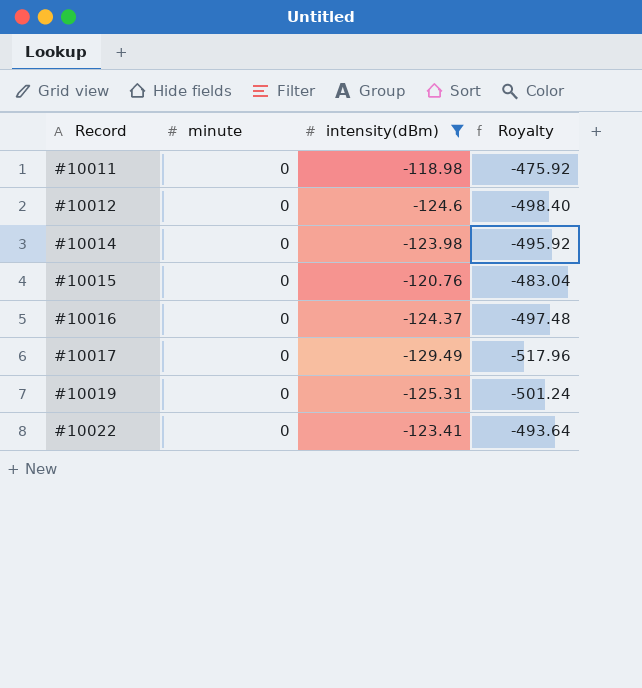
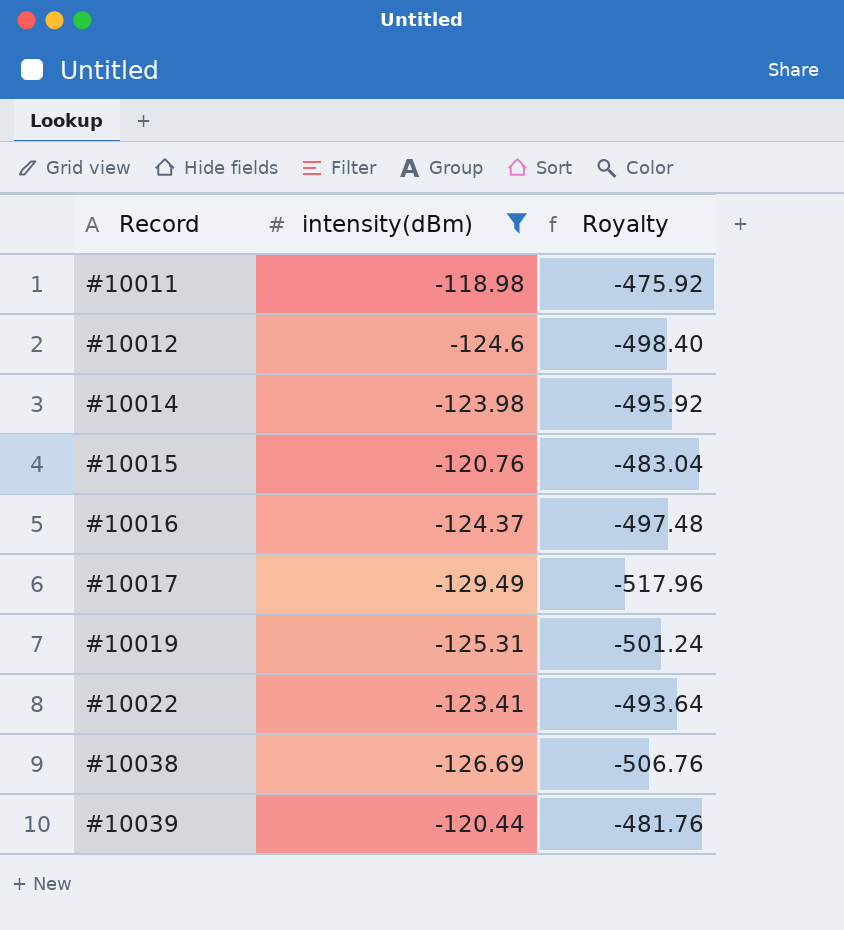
column minute | position: 2 -> none
row #10038: none -> -126.69 | -506.76
row #10039: none -> -120.44 | -481.76

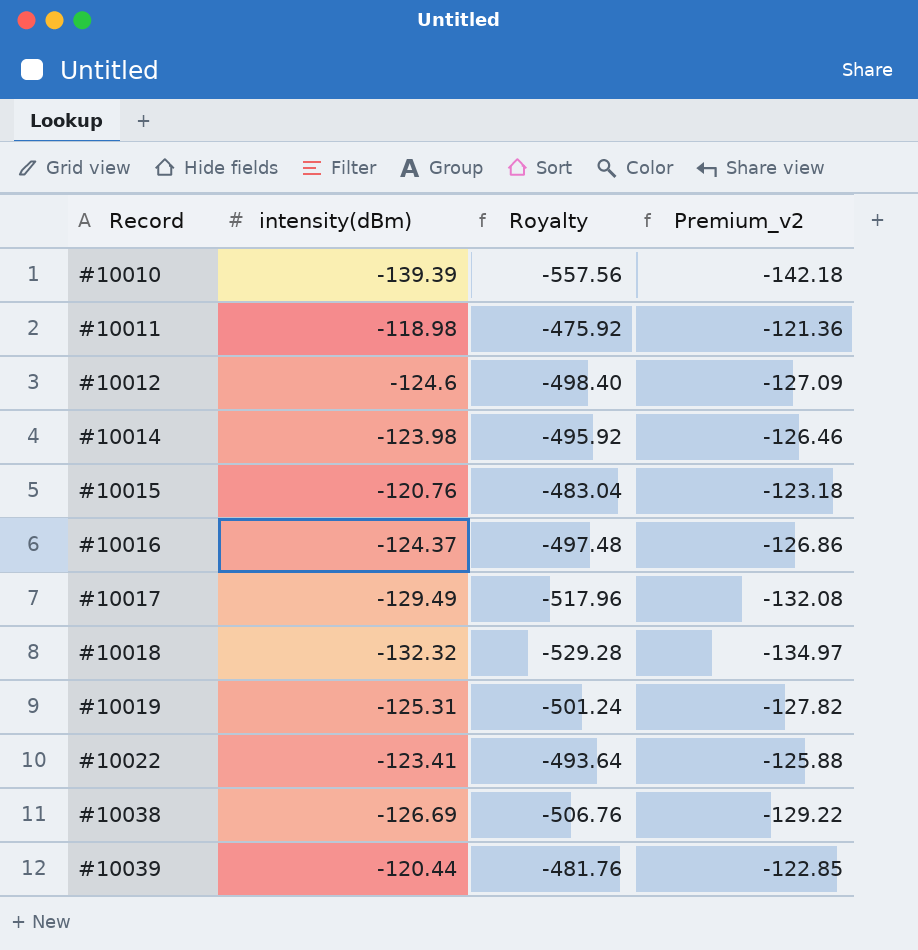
filter: intensity(dBm) >= -129.49 -> none
column Premium_v2 | formula: none -> [intensity(dBm)] * 1.02

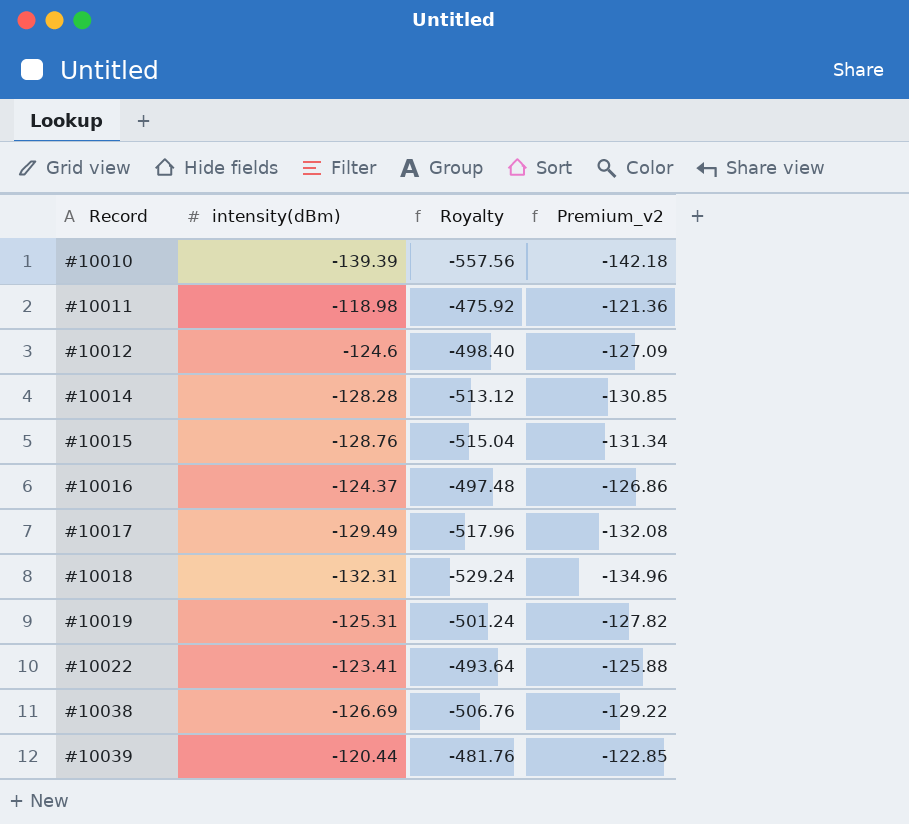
#10014 | intensity(dBm): -123.98 -> -128.28
#10014 | Royalty: -495.92 -> -513.12
#10014 | Premium_v2: -126.46 -> -130.85
#10015 | intensity(dBm): -120.76 -> -128.76
#10015 | Royalty: -483.04 -> -515.04
#10015 | Premium_v2: -123.18 -> -131.34
#10018 | intensity(dBm): -132.32 -> -132.31
#10018 | Royalty: -529.28 -> -529.24
#10018 | Premium_v2: -134.97 -> -134.96

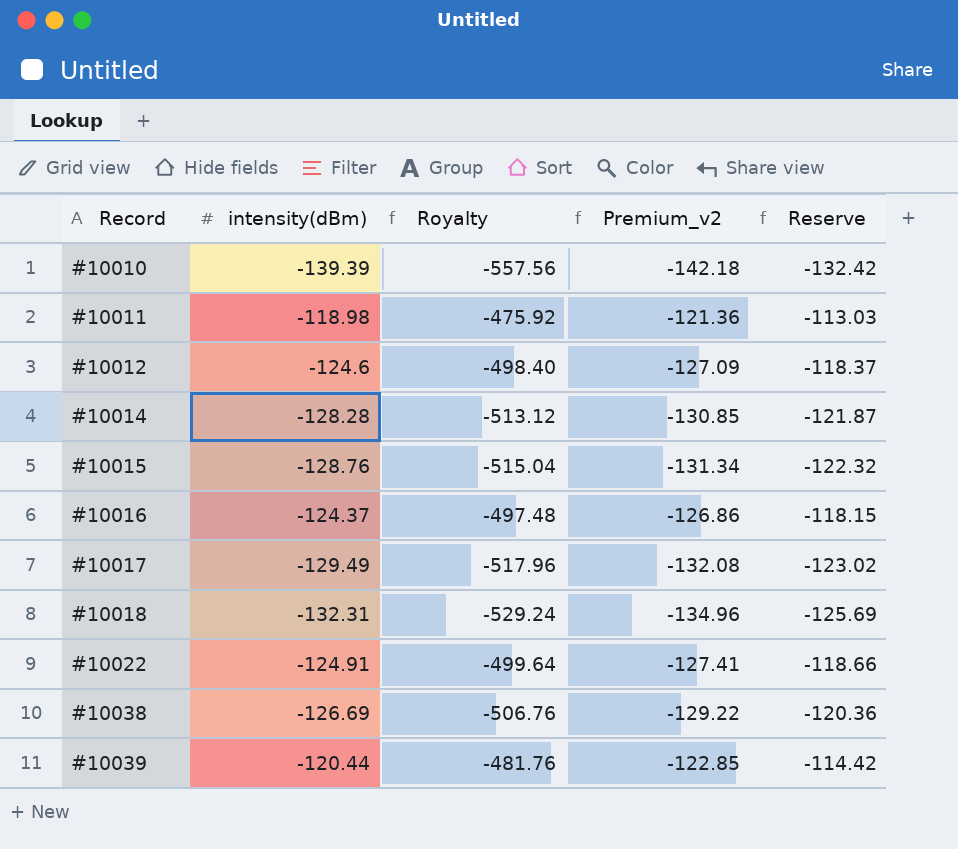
column Reserve | formula: none -> [intensity(dBm)] * 0.95
row #10019: -125.31 | -501.24 | -127.82 -> none
#10022 | intensity(dBm): -123.41 -> -124.91
#10022 | Royalty: -493.64 -> -499.64
#10022 | Premium_v2: -125.88 -> -127.41

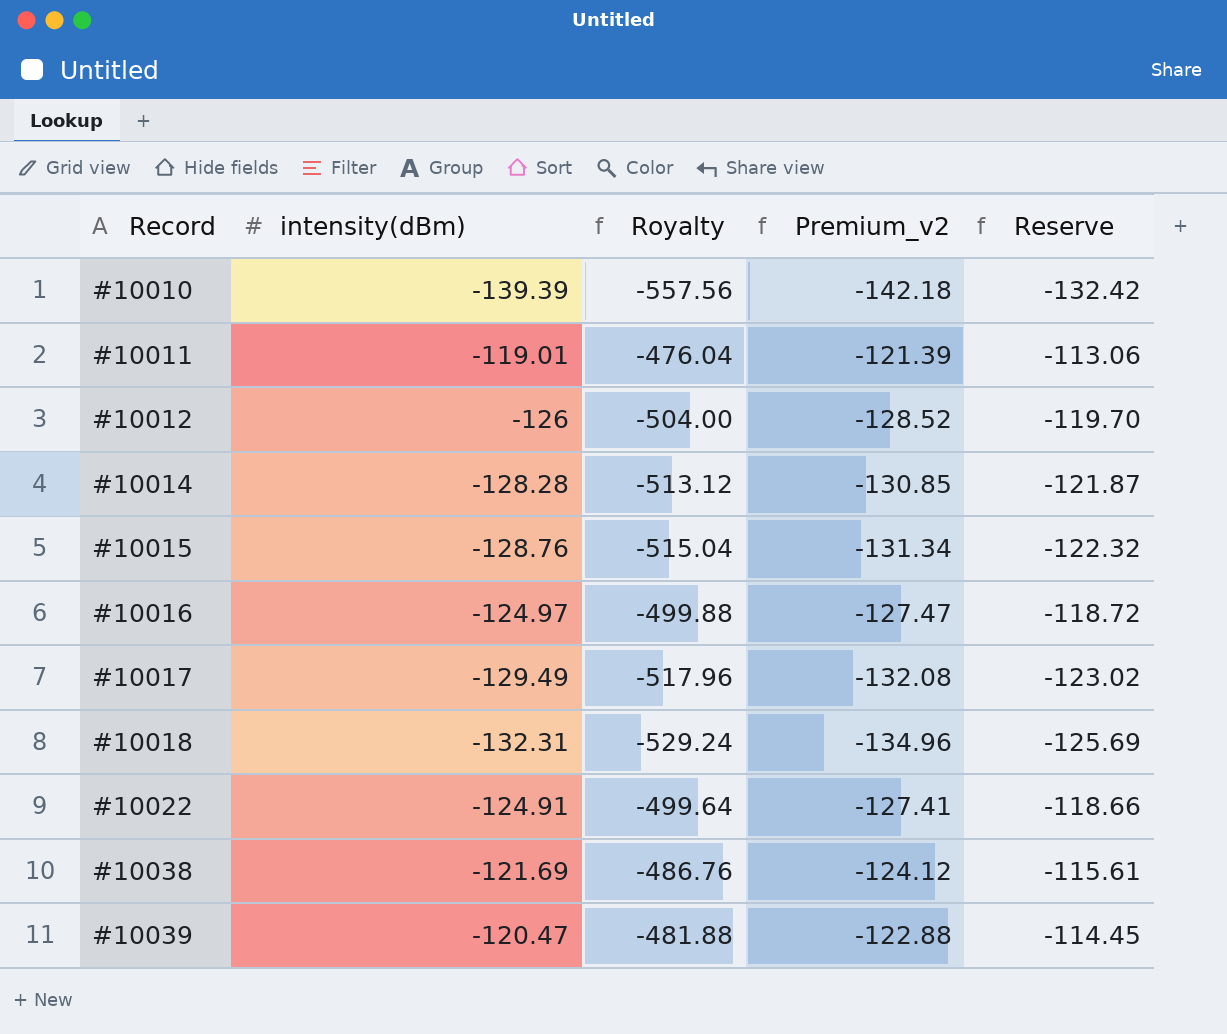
#10011 | intensity(dBm): -118.98 -> -119.01
#10011 | Royalty: -475.92 -> -476.04
#10011 | Premium_v2: -121.36 -> -121.39
#10011 | Reserve: -113.03 -> -113.06
#10012 | intensity(dBm): -124.6 -> -126
#10012 | Royalty: -498.40 -> -504.00
#10012 | Premium_v2: -127.09 -> -128.52
#10012 | Reserve: -118.37 -> -119.70
#10016 | intensity(dBm): -124.37 -> -124.97
#10016 | Royalty: -497.48 -> -499.88
#10016 | Premium_v2: -126.86 -> -127.47
#10016 | Reserve: -118.15 -> -118.72
#10038 | intensity(dBm): -126.69 -> -121.69
#10038 | Royalty: -506.76 -> -486.76
#10038 | Premium_v2: -129.22 -> -124.12
#10038 | Reserve: -120.36 -> -115.61
#10039 | intensity(dBm): -120.44 -> -120.47
#10039 | Royalty: -481.76 -> -481.88
#10039 | Premium_v2: -122.85 -> -122.88
#10039 | Reserve: -114.42 -> -114.45

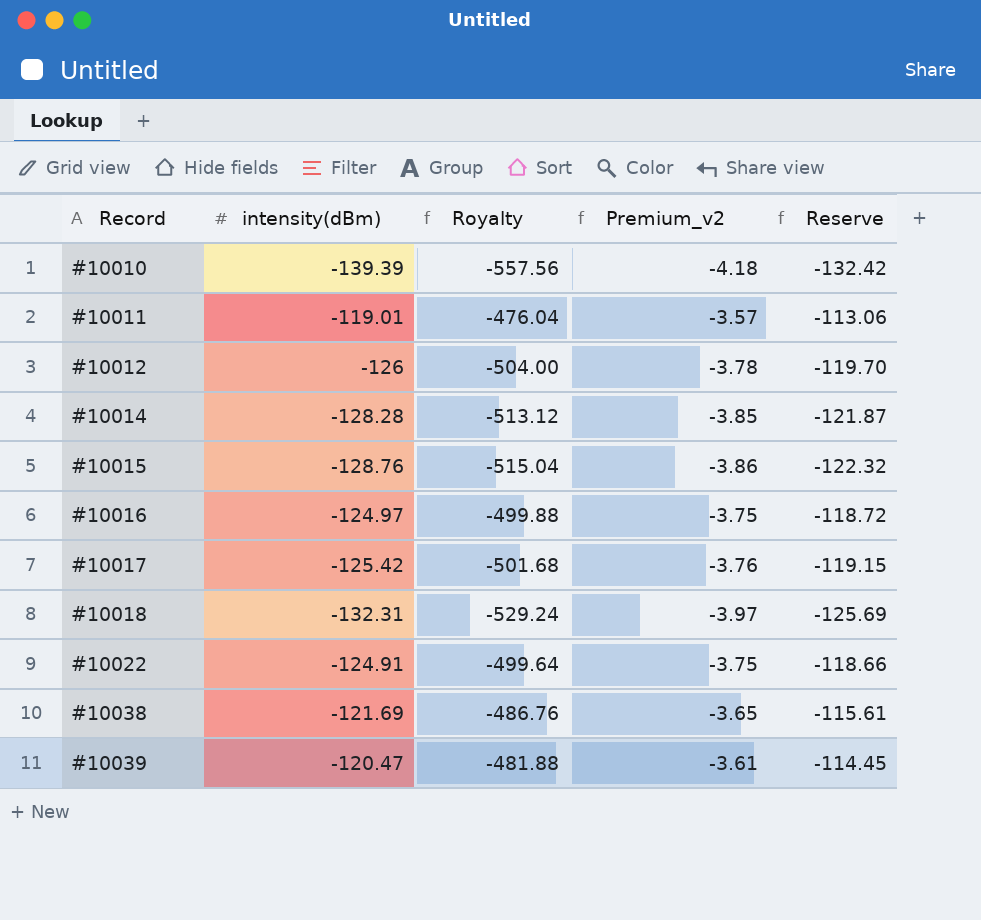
column Premium_v2 | formula: [intensity(dBm)] * 1.02 -> [intensity(dBm)] * 0.03
#10017 | intensity(dBm): -129.49 -> -125.42
#10017 | Royalty: -517.96 -> -501.68
#10017 | Reserve: -123.02 -> -119.15

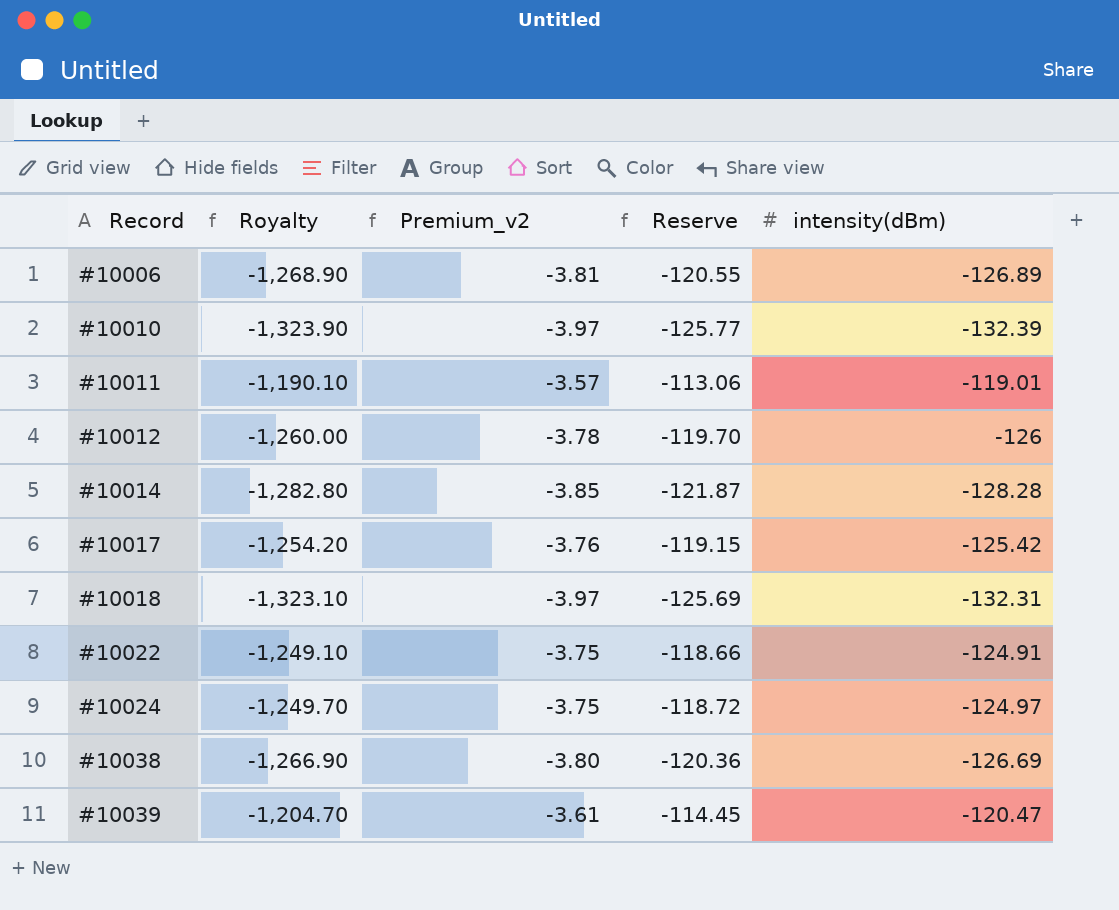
column Royalty | formula: [intensity(dBm)] * 4 -> [intensity(dBm)] * 10
column intensity(dBm) | position: 2 -> 5
row #10015: -128.76 | -515.04 | -3.86 | -122.32 -> none
row #10016: -124.97 | -499.88 | -3.75 | -118.72 -> none
row #10006: none -> -1,268.90 | -3.81 | -120.55 | -126.89
#10010 | Premium_v2: -4.18 -> -3.97
#10010 | Reserve: -132.42 -> -125.77
#10010 | intensity(dBm): -139.39 -> -132.39
row #10024: none -> -1,249.70 | -3.75 | -118.72 | -124.97
#10038 | Premium_v2: -3.65 -> -3.80
#10038 | Reserve: -115.61 -> -120.36
#10038 | intensity(dBm): -121.69 -> -126.69

